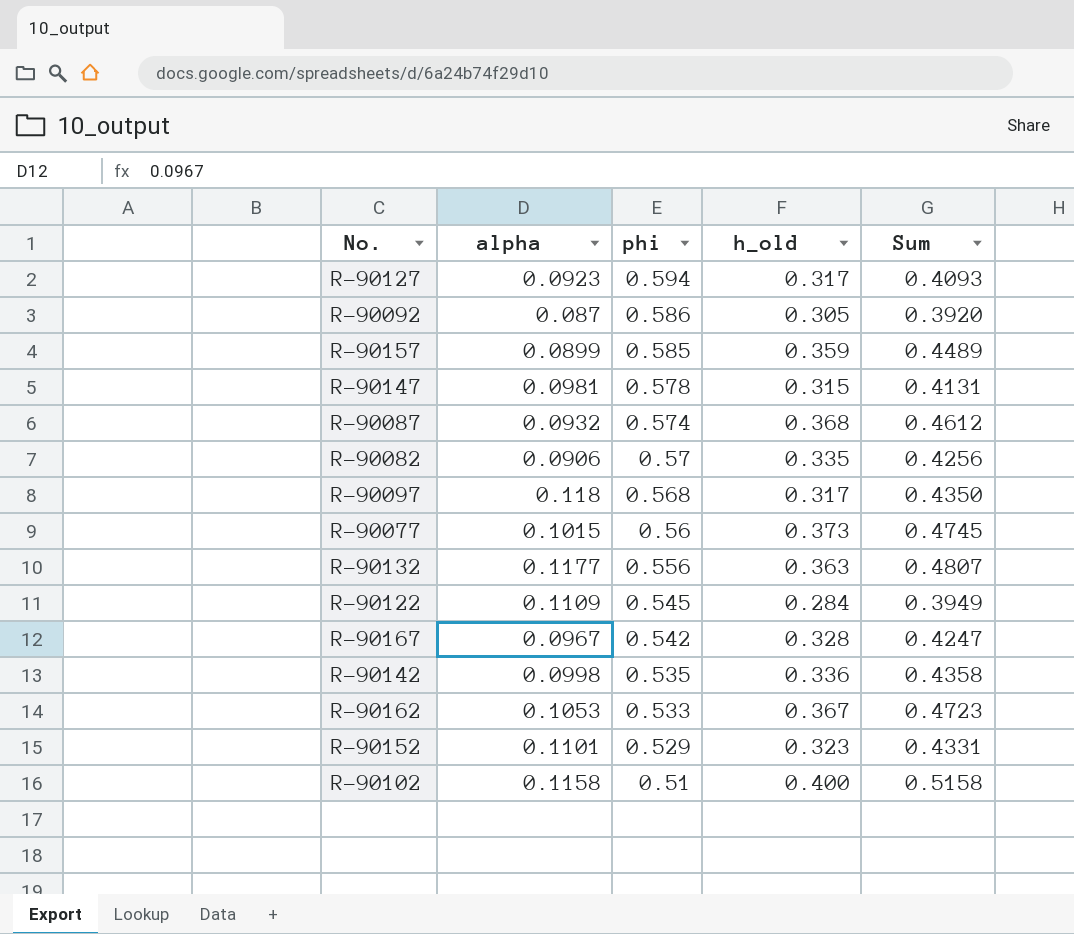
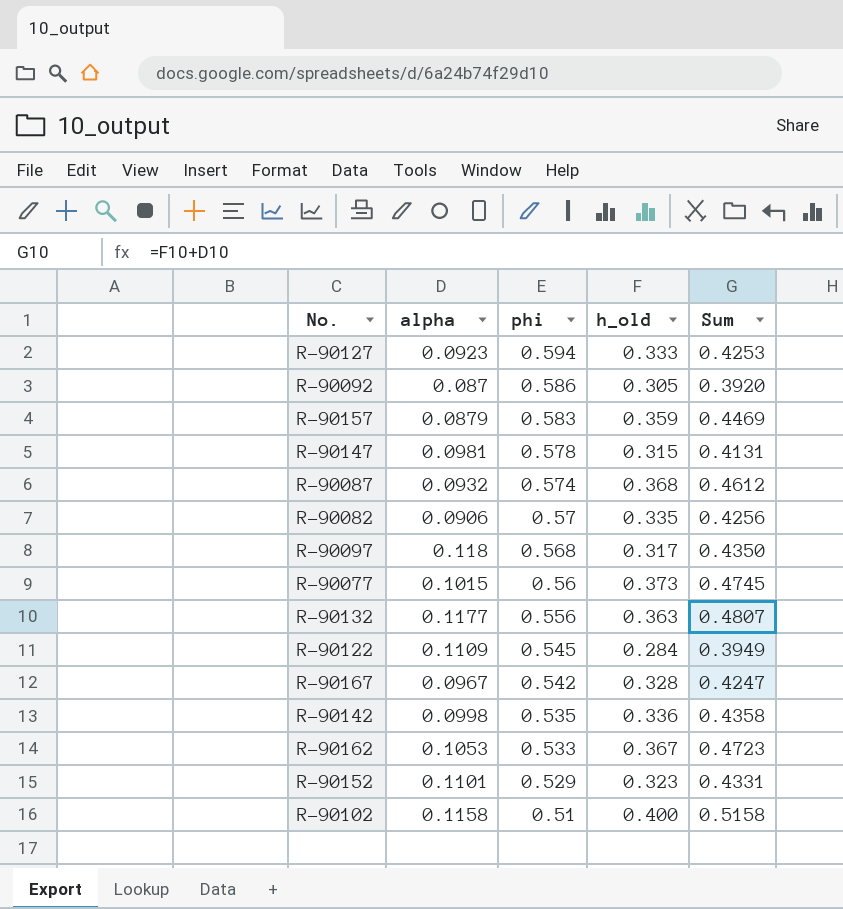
R-90127 | h_old: 0.317 -> 0.333
R-90127 | Sum: 0.4093 -> 0.4253
R-90157 | alpha: 0.0899 -> 0.0879
R-90157 | phi: 0.585 -> 0.583
R-90157 | Sum: 0.4489 -> 0.4469

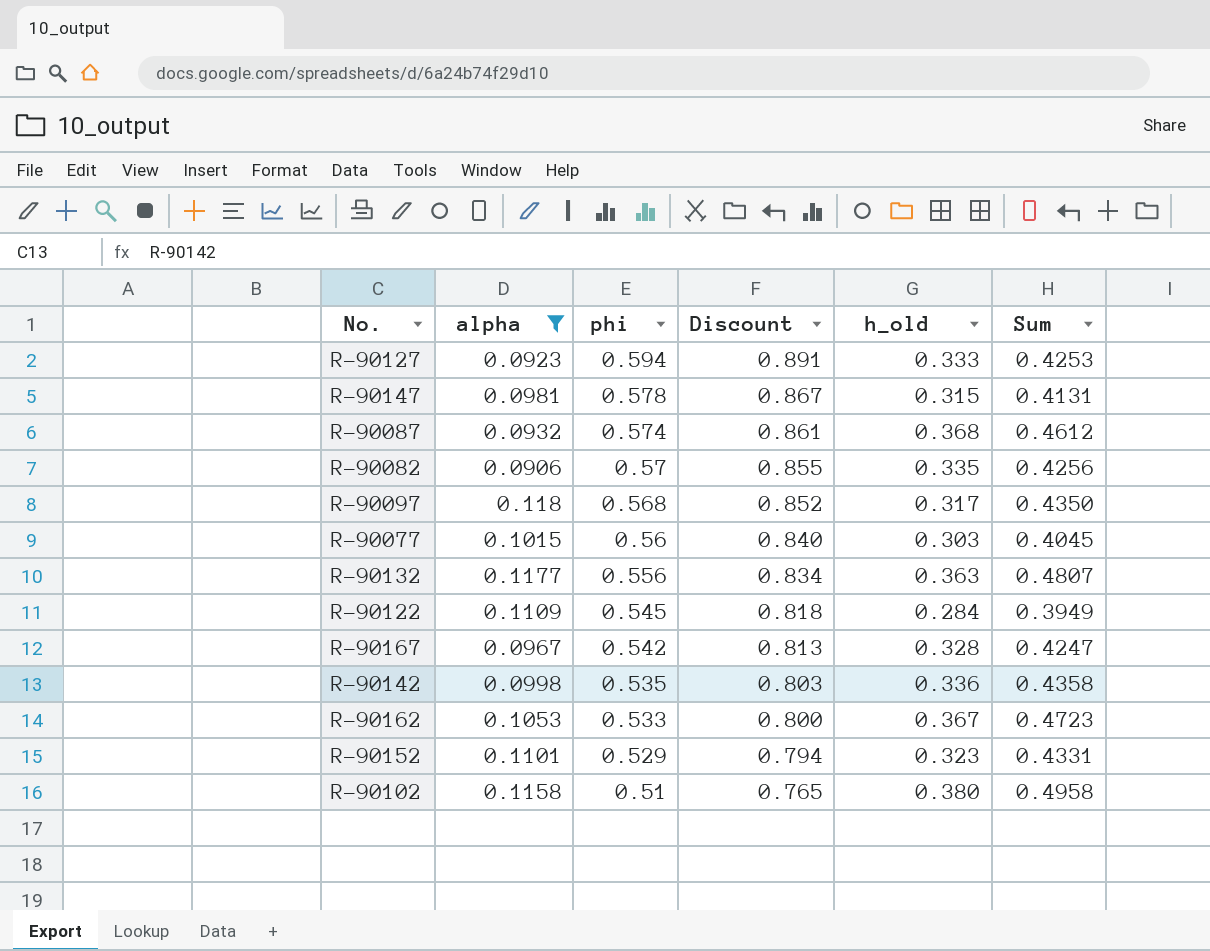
filter: none -> alpha >= 0.0906
column Discount | formula: none -> [phi] * 1.5
R-90077 | h_old: 0.373 -> 0.303
R-90077 | Sum: 0.4745 -> 0.4045
R-90102 | h_old: 0.400 -> 0.380
R-90102 | Sum: 0.5158 -> 0.4958

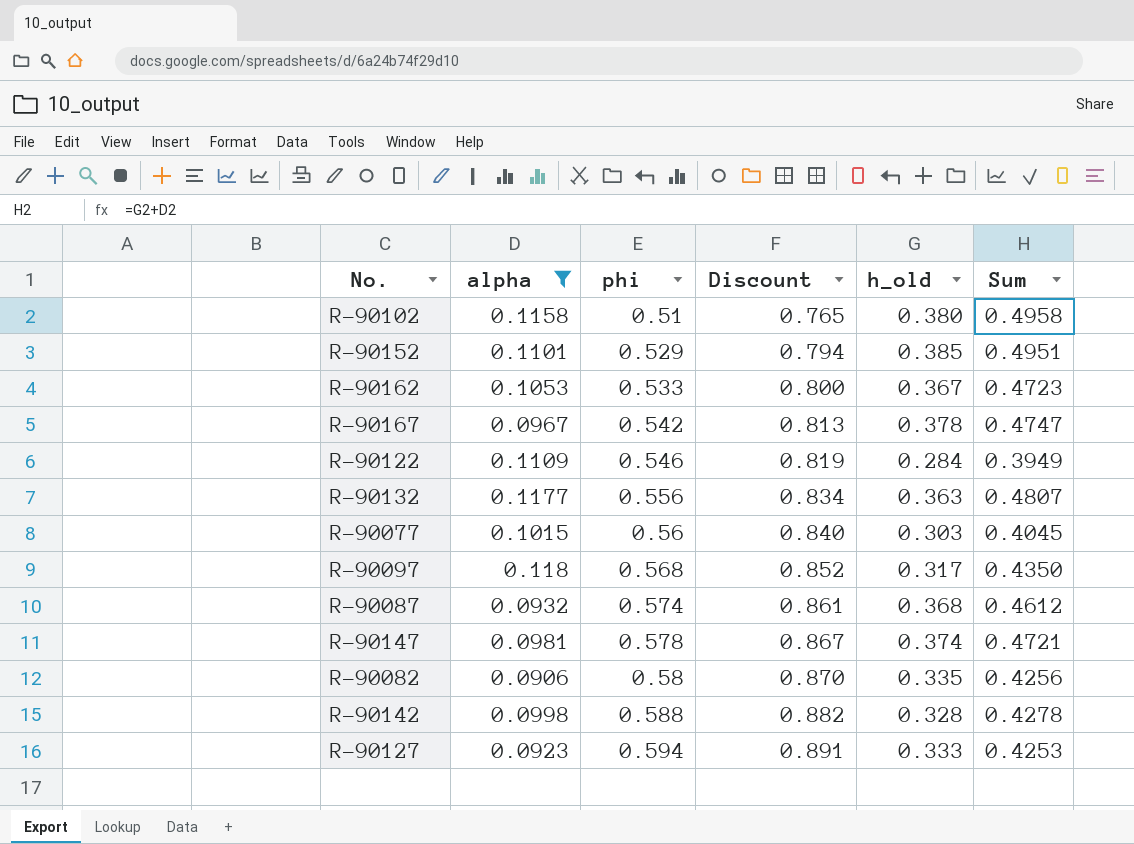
row order: phi descending -> phi ascending
R-90152 | h_old: 0.323 -> 0.385
R-90152 | Sum: 0.4331 -> 0.4951
R-90167 | h_old: 0.328 -> 0.378
R-90167 | Sum: 0.4247 -> 0.4747
R-90122 | phi: 0.545 -> 0.546
R-90122 | Discount: 0.818 -> 0.819
R-90147 | h_old: 0.315 -> 0.374
R-90147 | Sum: 0.4131 -> 0.4721
R-90082 | phi: 0.57 -> 0.58
R-90082 | Discount: 0.855 -> 0.870
R-90142 | phi: 0.535 -> 0.588
R-90142 | Discount: 0.803 -> 0.882
R-90142 | h_old: 0.336 -> 0.328
R-90142 | Sum: 0.4358 -> 0.4278

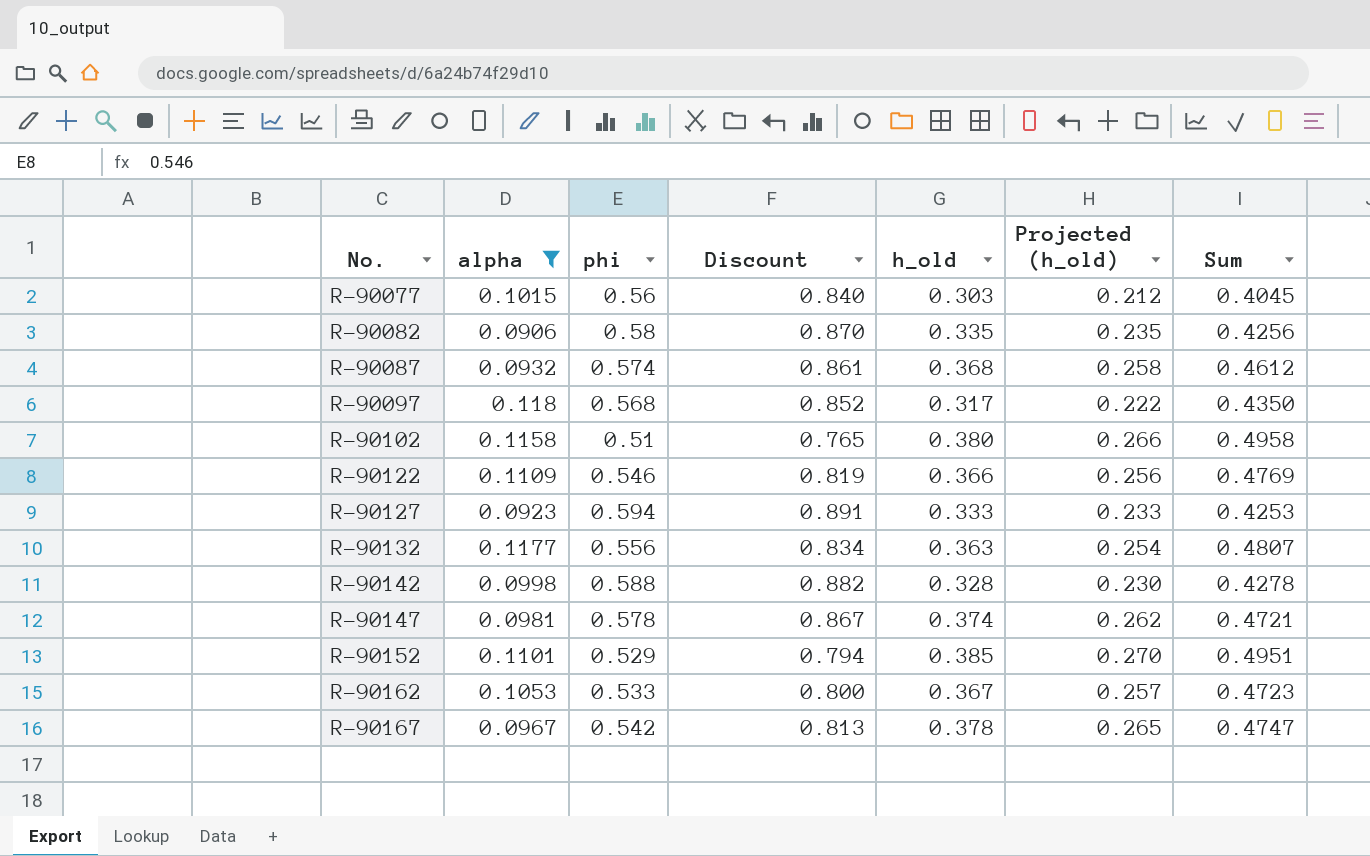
row order: phi ascending -> No. ascending
column Projected (h_old) | formula: none -> [h_old] * 0.7
R-90122 | h_old: 0.284 -> 0.366
R-90122 | Sum: 0.3949 -> 0.4769

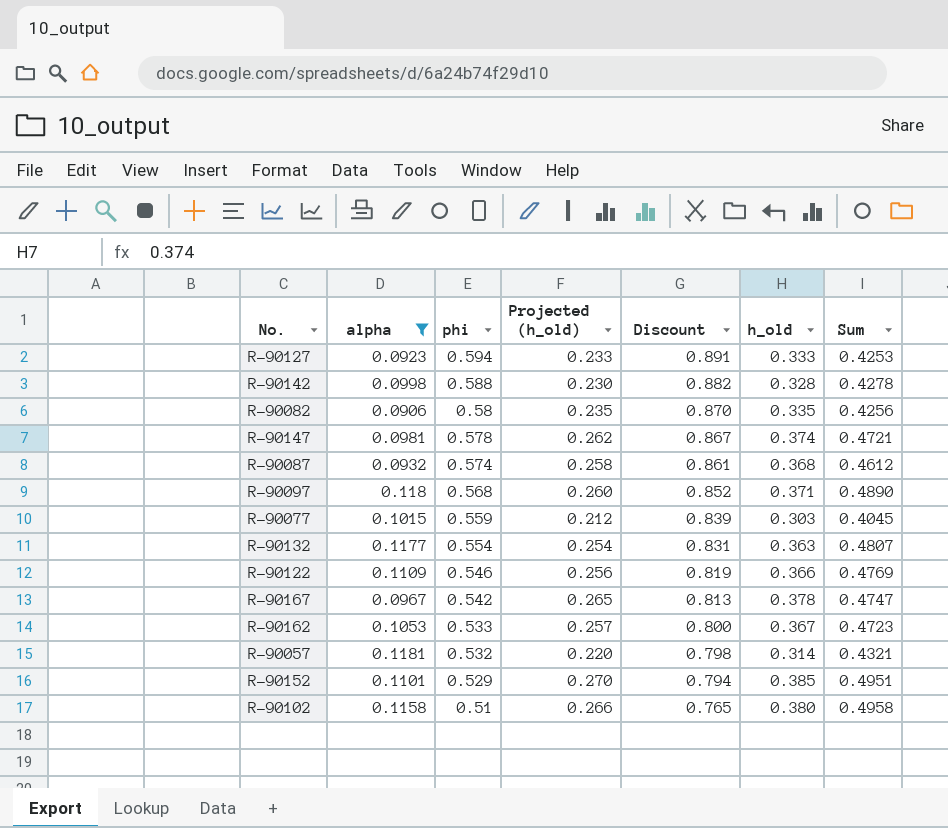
row order: No. ascending -> phi descending
column Projected (h_old) | position: 6 -> 4
R-90097 | Projected (h_old): 0.222 -> 0.260
R-90097 | h_old: 0.317 -> 0.371
R-90097 | Sum: 0.4350 -> 0.4890
R-90077 | phi: 0.56 -> 0.559
R-90077 | Discount: 0.840 -> 0.839
R-90132 | phi: 0.556 -> 0.554
R-90132 | Discount: 0.834 -> 0.831
row R-90057: none -> 0.1181 | 0.532 | 0.220 | 0.798 | 0.314 | 0.4321

